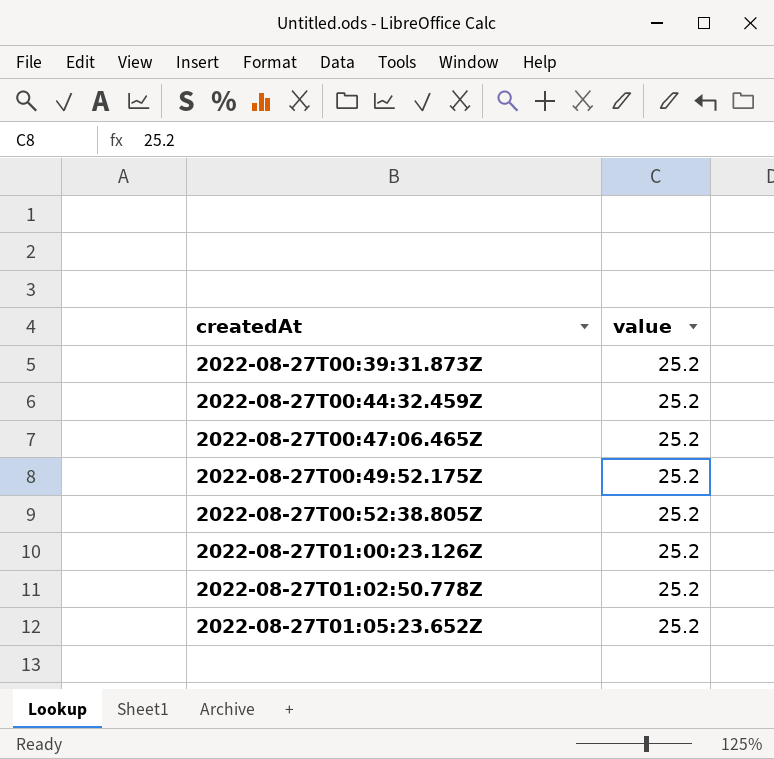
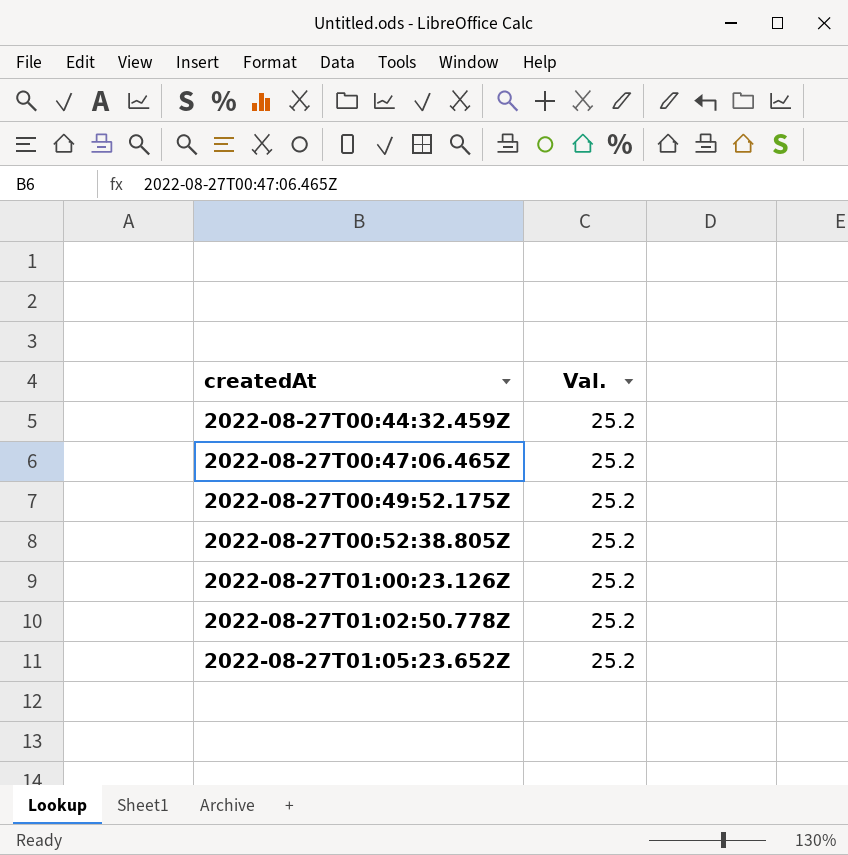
column name: value -> Val.
row 2022-08-27T00:39:31.873Z: 25.2 -> none

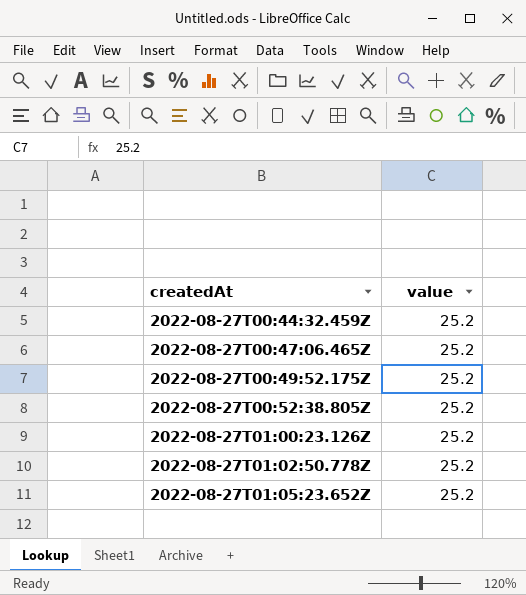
column name: Val. -> value

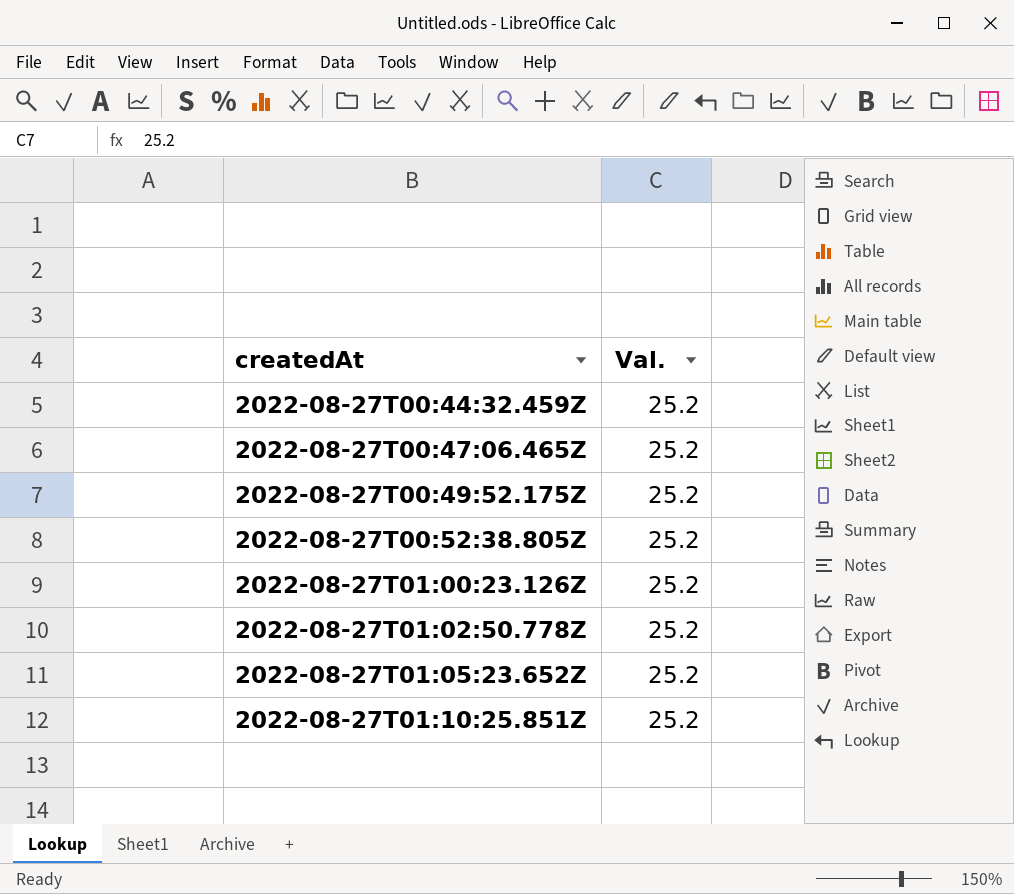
column name: value -> Val.
row 2022-08-27T01:10:25.851Z: none -> 25.2

